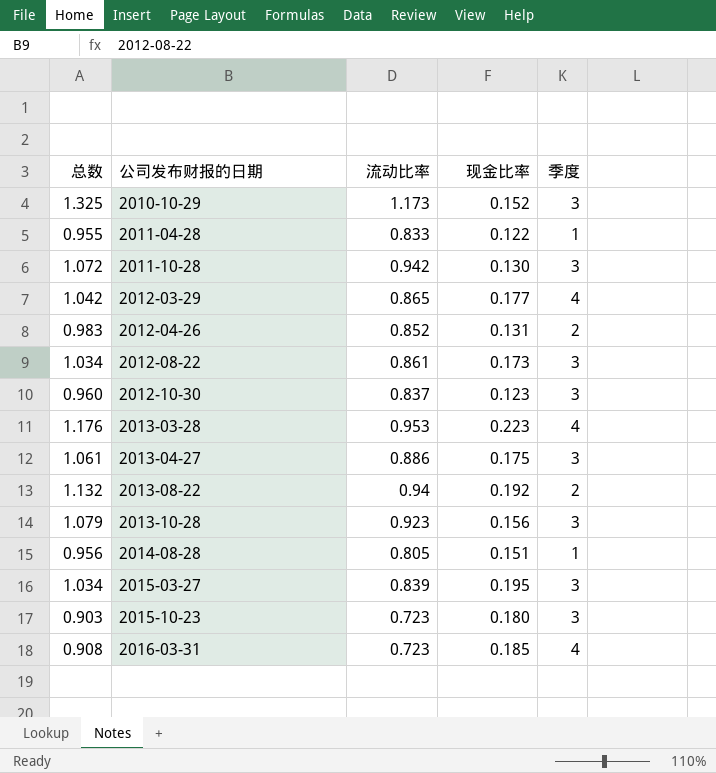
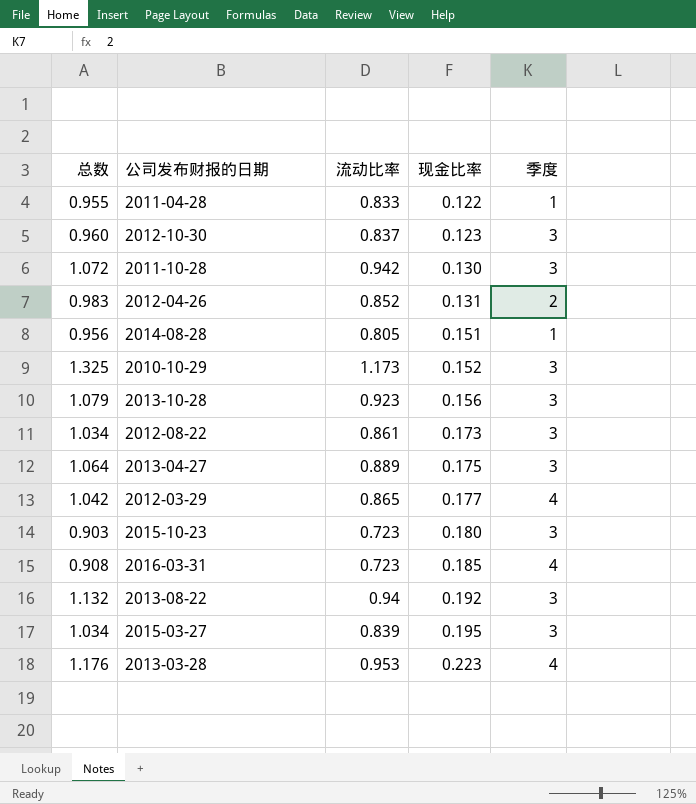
row order: 公司发布财报的日期 ascending -> 现金比率 ascending
2013-04-27 | 总数: 1.061 -> 1.064
2013-04-27 | 流动比率: 0.886 -> 0.889
2013-08-22 | 季度: 2 -> 3

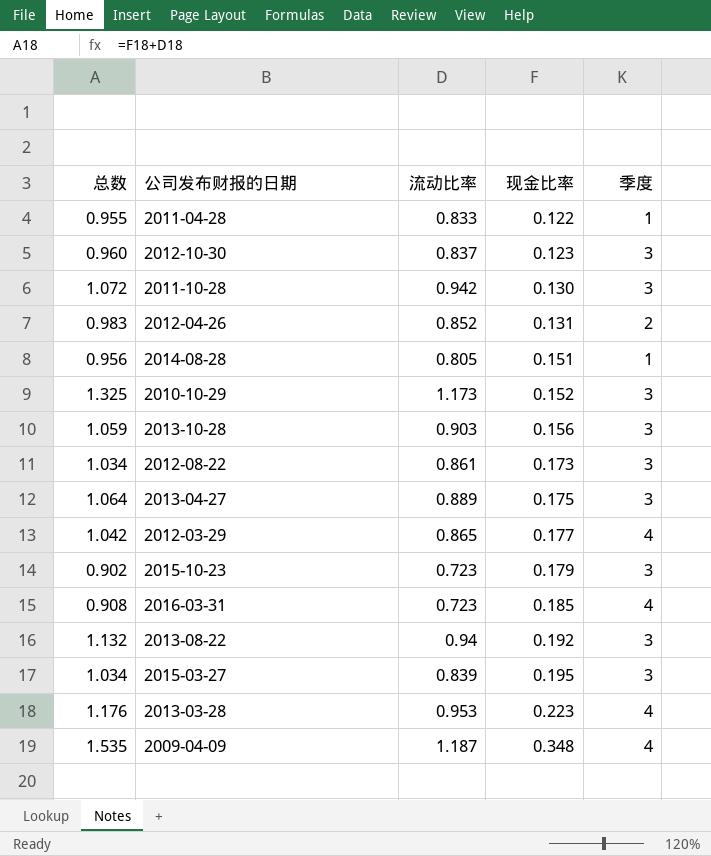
2013-10-28 | 总数: 1.079 -> 1.059
2013-10-28 | 流动比率: 0.923 -> 0.903
2015-10-23 | 总数: 0.903 -> 0.902
2015-10-23 | 现金比率: 0.180 -> 0.179
row 2009-04-09: none -> 1.535 | 1.187 | 0.348 | 4

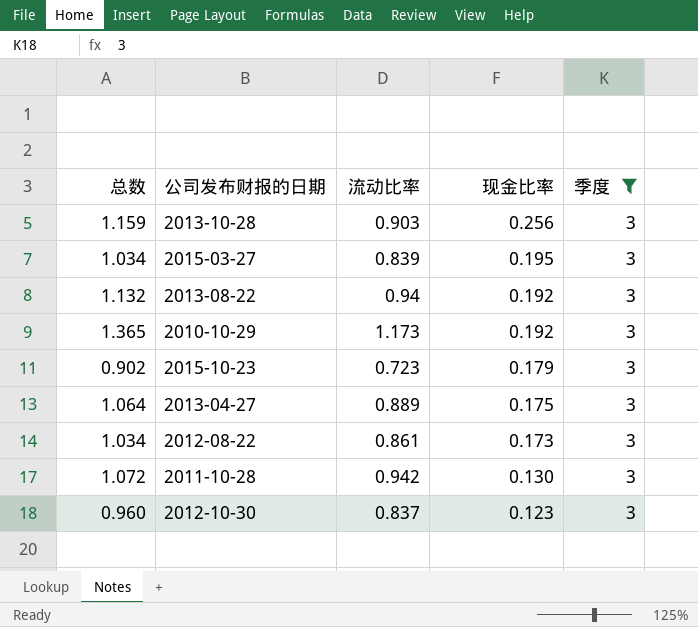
filter: none -> 季度 = 3
row order: 现金比率 ascending -> 现金比率 descending
2013-10-28 | 总数: 1.059 -> 1.159
2013-10-28 | 现金比率: 0.156 -> 0.256
2010-10-29 | 总数: 1.325 -> 1.365
2010-10-29 | 现金比率: 0.152 -> 0.192

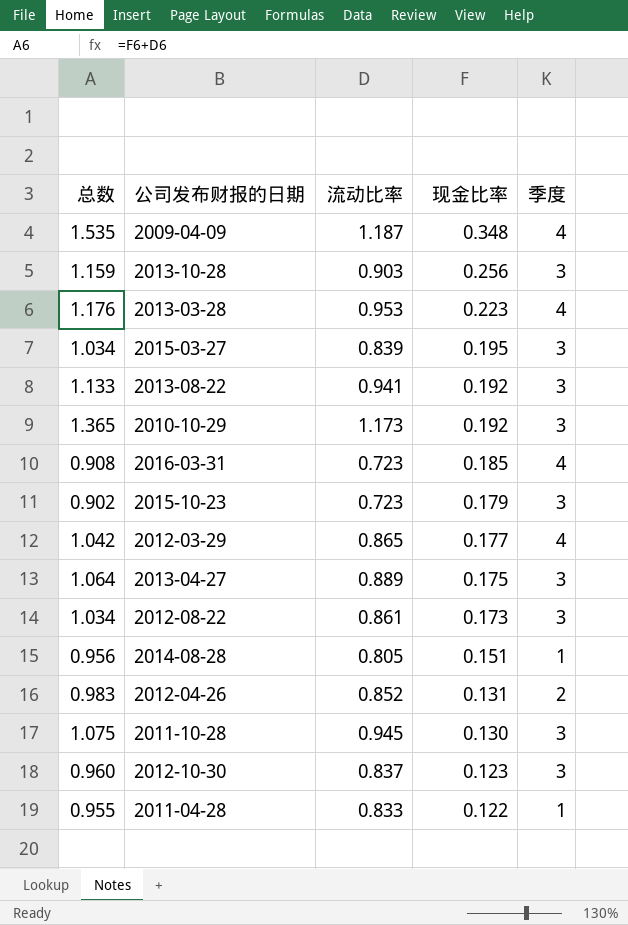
filter: 季度 = 3 -> none
2013-08-22 | 总数: 1.132 -> 1.133
2013-08-22 | 流动比率: 0.94 -> 0.941
2011-10-28 | 总数: 1.072 -> 1.075
2011-10-28 | 流动比率: 0.942 -> 0.945

